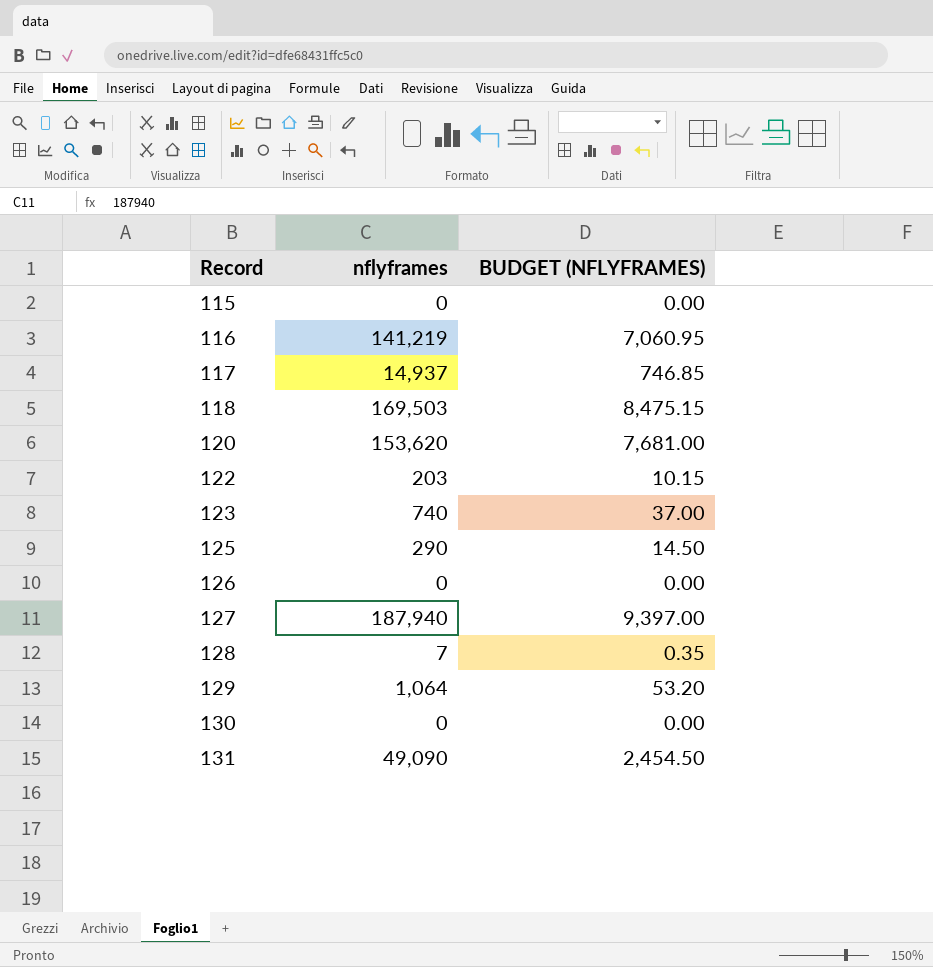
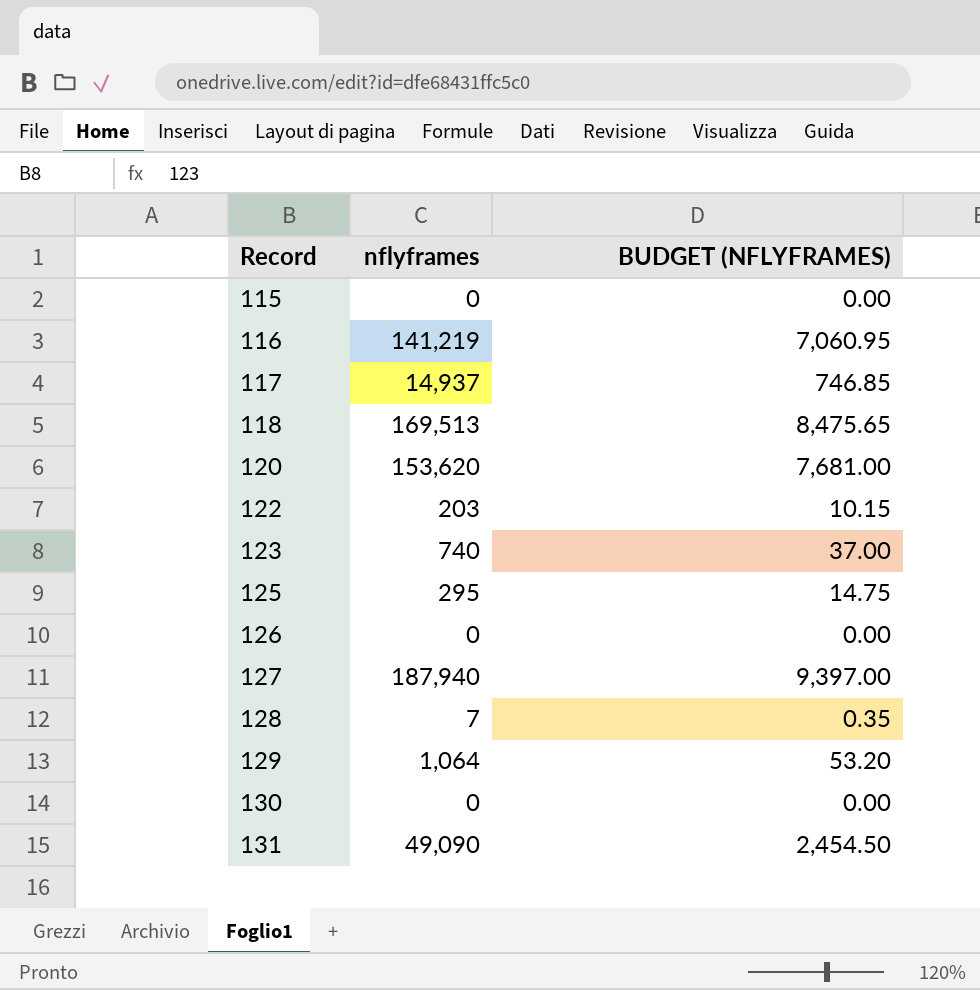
118 | nflyframes: 169,503 -> 169,513
118 | BUDGET (NFLYFRAMES): 8,475.15 -> 8,475.65
125 | nflyframes: 290 -> 295
125 | BUDGET (NFLYFRAMES): 14.50 -> 14.75

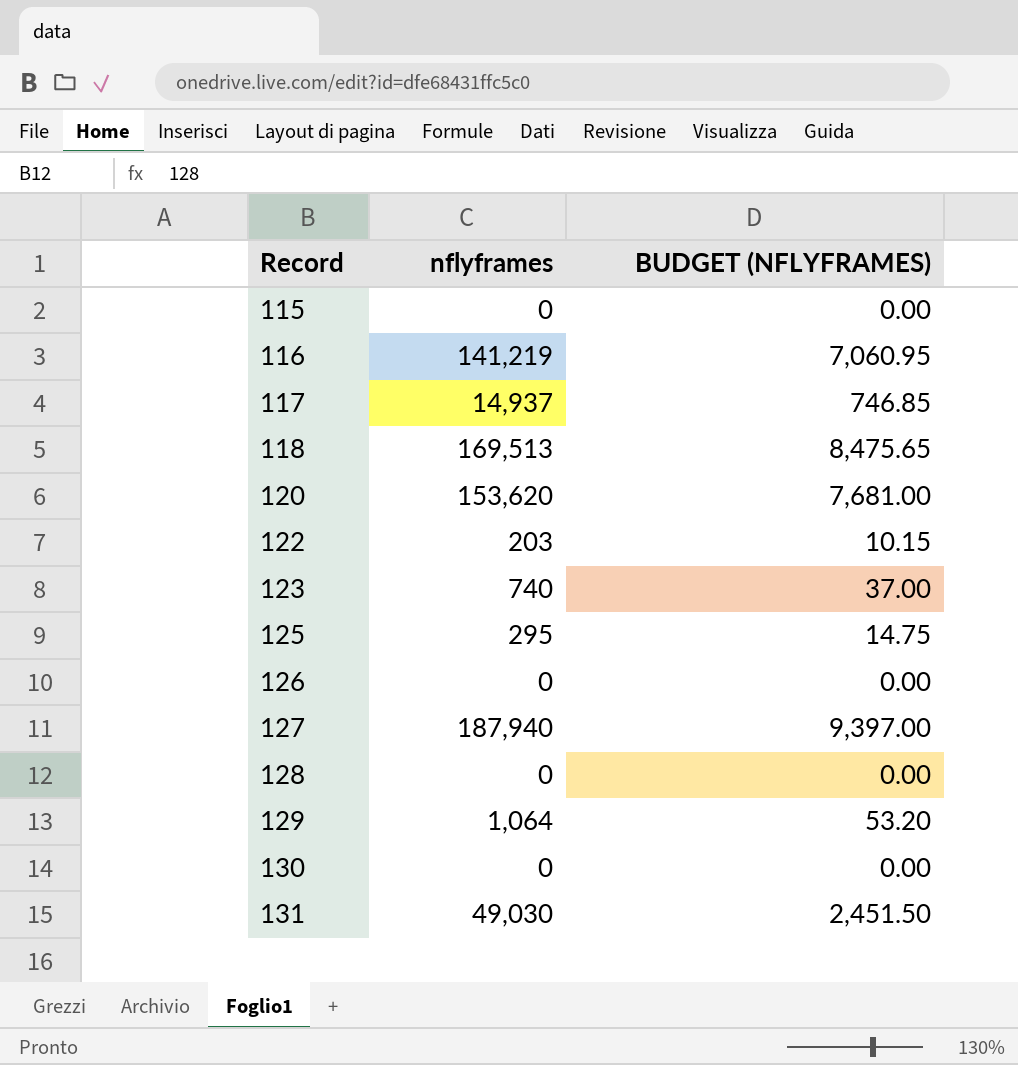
128 | nflyframes: 7 -> 0
128 | BUDGET (NFLYFRAMES): 0.35 -> 0.00
131 | nflyframes: 49,090 -> 49,030
131 | BUDGET (NFLYFRAMES): 2,454.50 -> 2,451.50

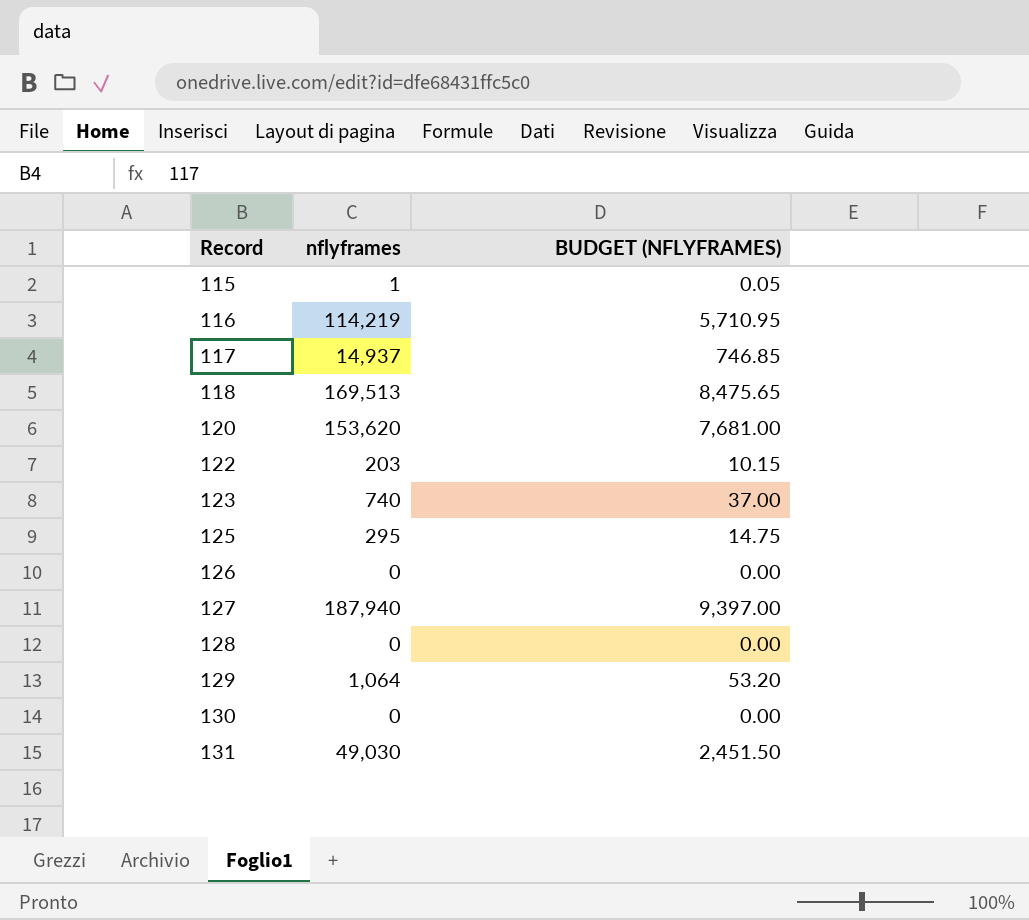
115 | nflyframes: 0 -> 1
115 | BUDGET (NFLYFRAMES): 0.00 -> 0.05
116 | nflyframes: 141,219 -> 114,219
116 | BUDGET (NFLYFRAMES): 7,060.95 -> 5,710.95

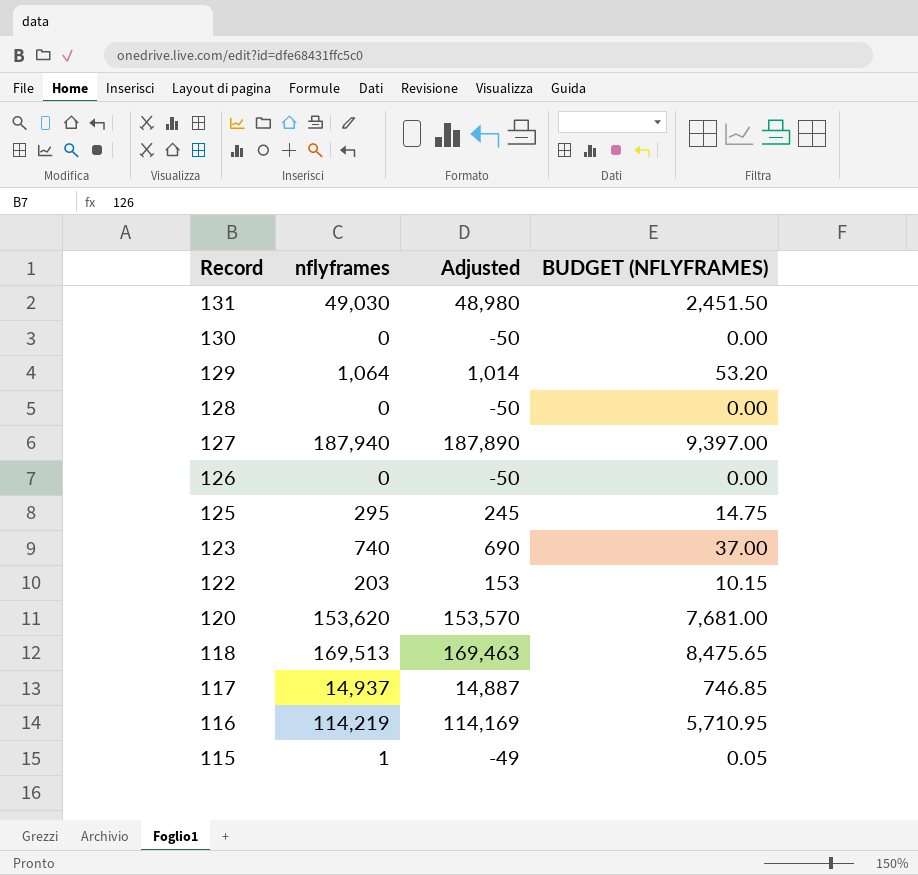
row order: Record ascending -> Record descending
column Adjusted | formula: none -> [nflyframes] - 50

